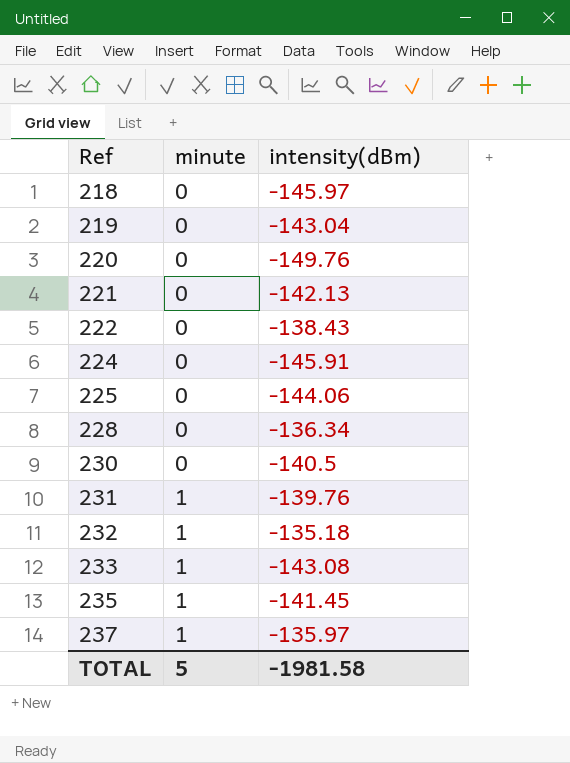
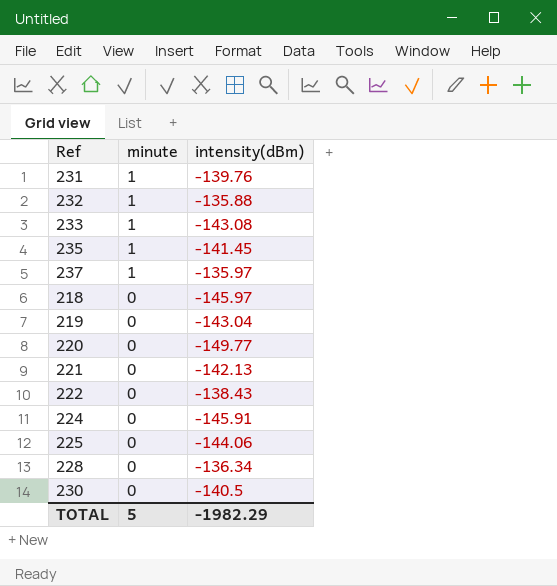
row order: Ref ascending -> minute descending
232 | intensity(dBm): -135.18 -> -135.88
220 | intensity(dBm): -149.76 -> -149.77
TOTAL | intensity(dBm): -1981.58 -> -1982.29

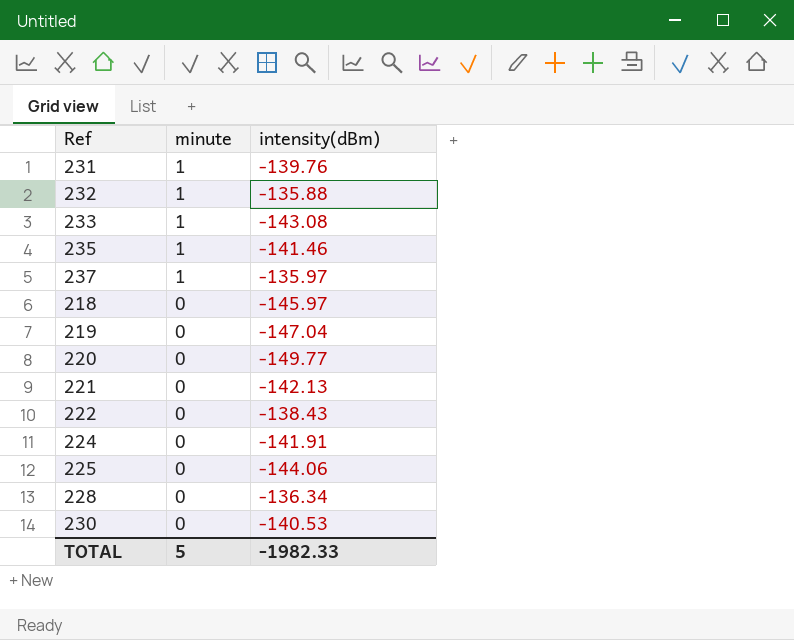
235 | intensity(dBm): -141.45 -> -141.46
219 | intensity(dBm): -143.04 -> -147.04
224 | intensity(dBm): -145.91 -> -141.91
230 | intensity(dBm): -140.5 -> -140.53
TOTAL | intensity(dBm): -1982.29 -> -1982.33

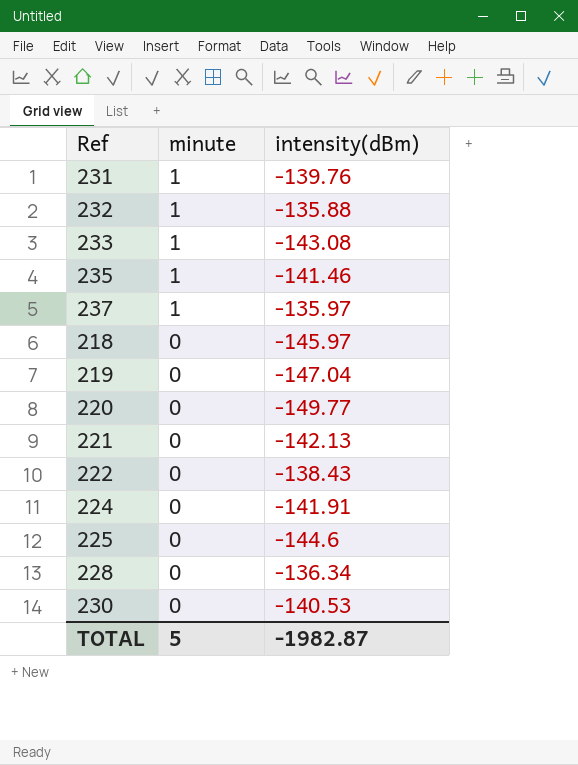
225 | intensity(dBm): -144.06 -> -144.6
TOTAL | intensity(dBm): -1982.33 -> -1982.87

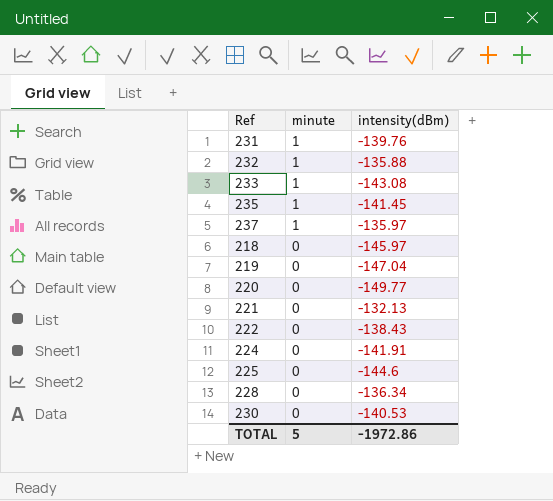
235 | intensity(dBm): -141.46 -> -141.45
221 | intensity(dBm): -142.13 -> -132.13
TOTAL | intensity(dBm): -1982.87 -> -1972.86

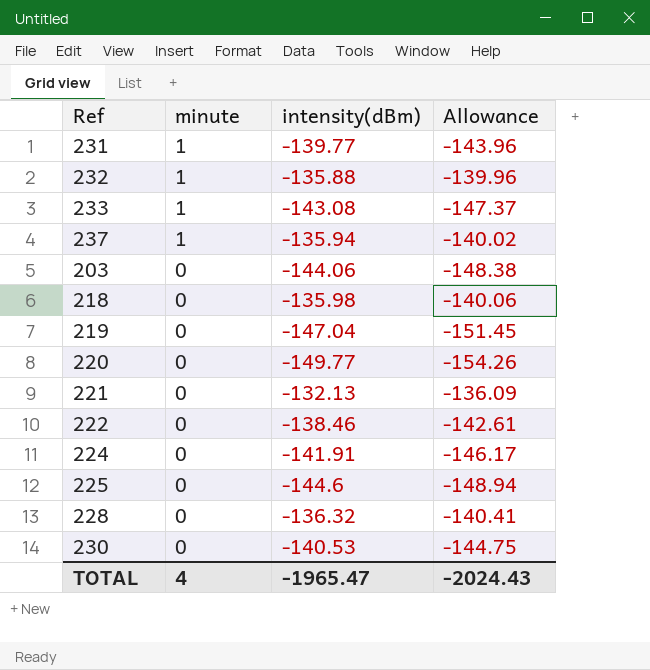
column Allowance | formula: none -> [intensity(dBm)] * 1.03
row 235: 1 | -141.45 -> none
231 | intensity(dBm): -139.76 -> -139.77
237 | intensity(dBm): -135.97 -> -135.94
row 203: none -> 0 | -144.06 | -148.38
218 | intensity(dBm): -145.97 -> -135.98
222 | intensity(dBm): -138.43 -> -138.46
228 | intensity(dBm): -136.34 -> -136.32
TOTAL | minute: 5 -> 4
TOTAL | intensity(dBm): -1972.86 -> -1965.47

